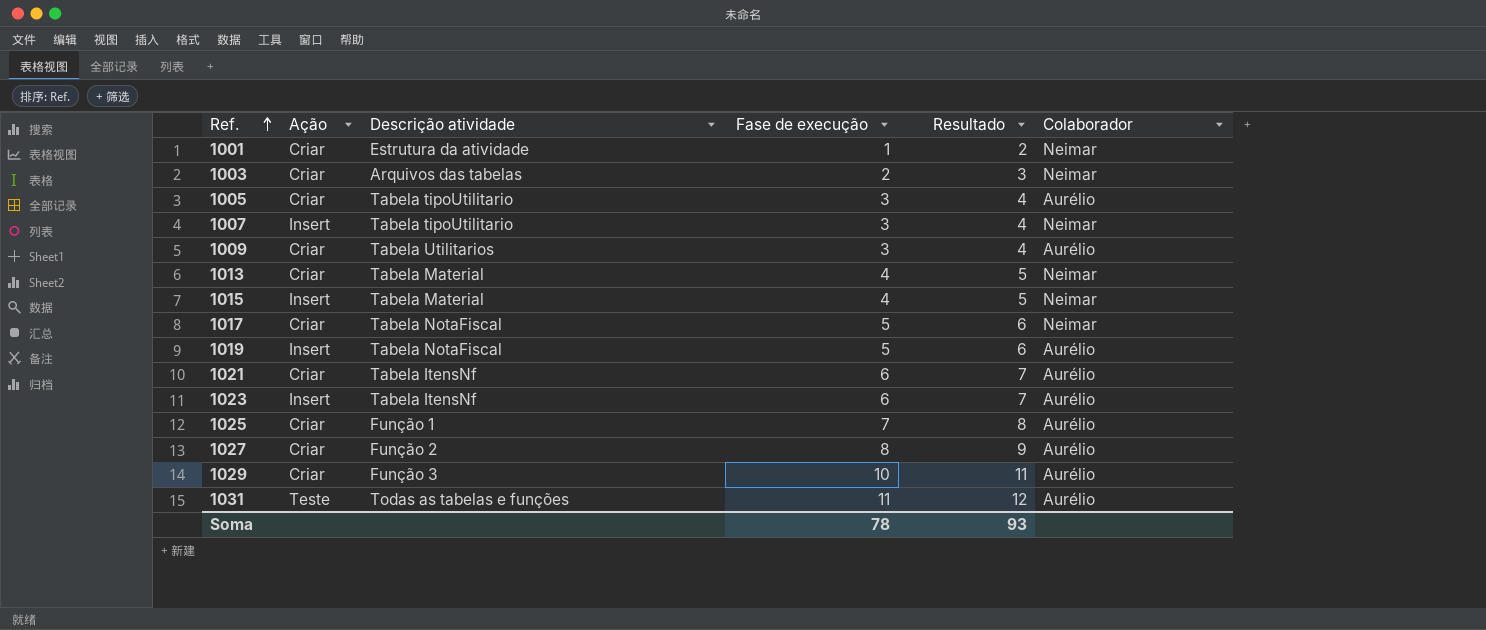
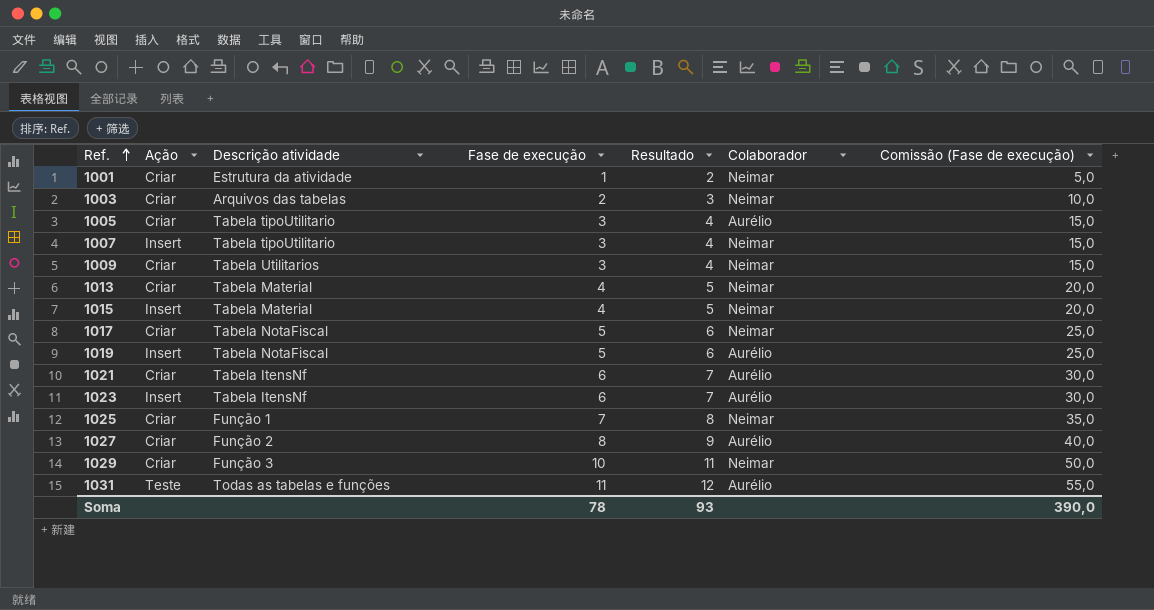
column Comissão (Fase de execução) | formula: none -> [Fase de execução] * 5
1009 | Colaborador: Aurélio -> Neimar
1025 | Colaborador: Aurélio -> Neimar
1029 | Colaborador: Aurélio -> Neimar

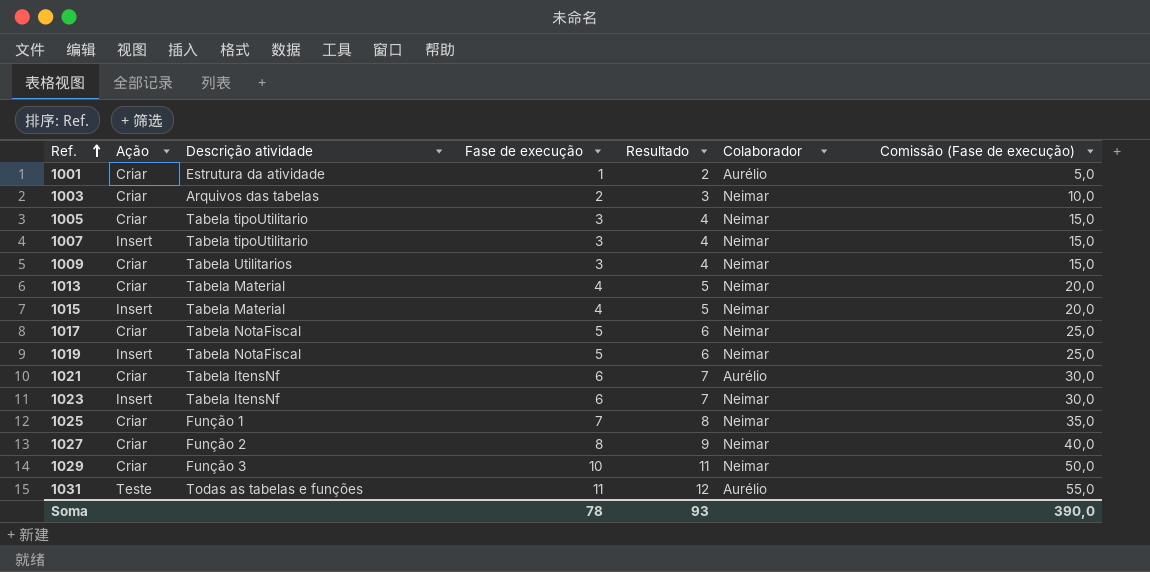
1001 | Colaborador: Neimar -> Aurélio
1005 | Colaborador: Aurélio -> Neimar
1019 | Colaborador: Aurélio -> Neimar
1023 | Colaborador: Aurélio -> Neimar
1027 | Colaborador: Aurélio -> Neimar

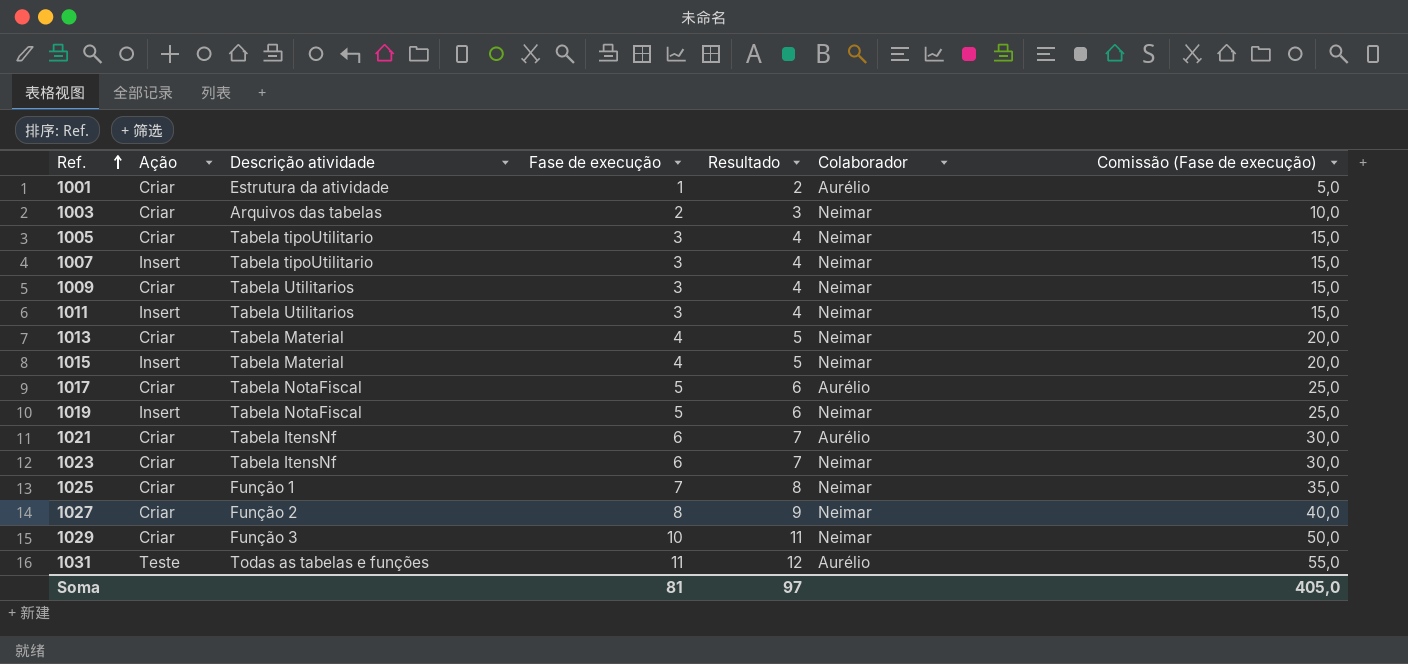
row 1011: none -> Insert | Tabela Utilitarios | 3 | 4 | Neimar | 15,0
1017 | Colaborador: Neimar -> Aurélio
1023 | Ação: Insert -> Criar
Soma | Fase de execução: 78 -> 81
Soma | Resultado: 93 -> 97
Soma | Comissão (Fase de execução): 390,0 -> 405,0

